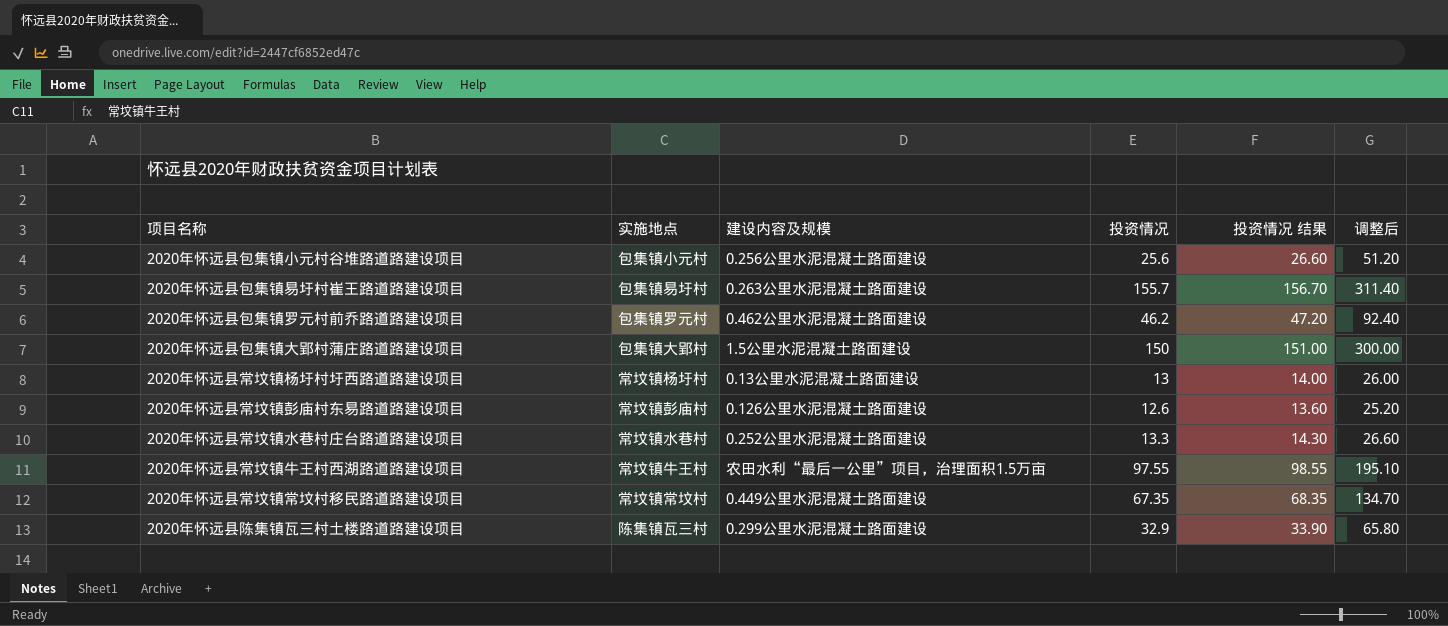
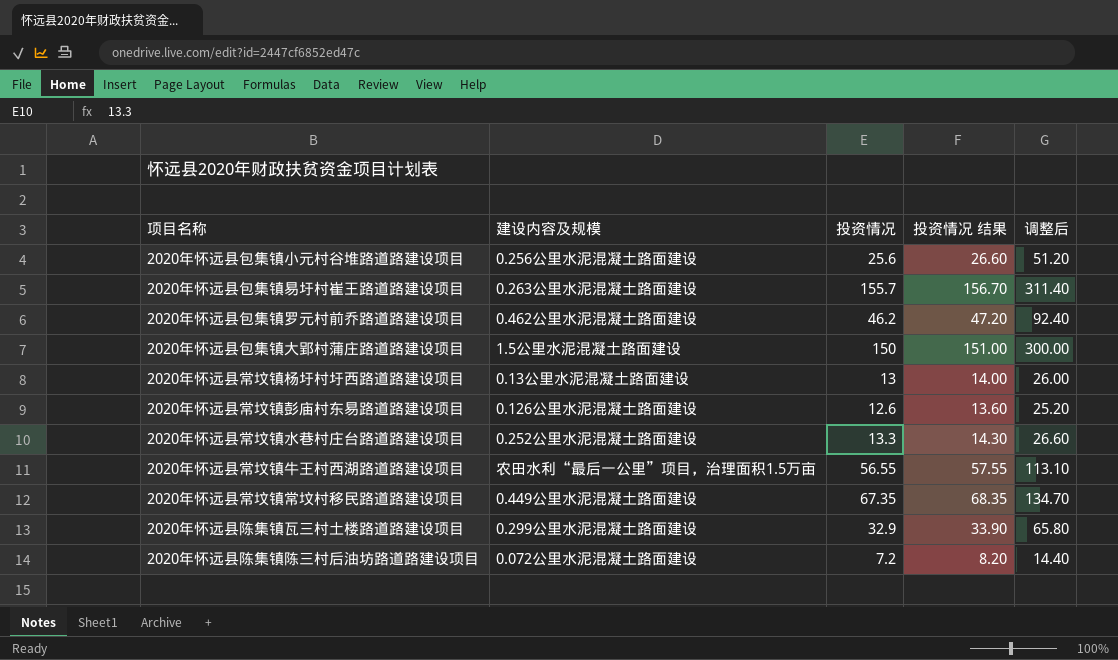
column 实施地点 | position: 2 -> none
2020年怀远县常坟镇牛王村西湖路道路建设项目 | 投资情况: 97.55 -> 56.55
2020年怀远县常坟镇牛王村西湖路道路建设项目 | 投资情况 结果: 98.55 -> 57.55
2020年怀远县常坟镇牛王村西湖路道路建设项目 | 调整后: 195.10 -> 113.10
row 2020年怀远县陈集镇陈三村后油坊路道路建设项目: none -> 0.072公里水泥混凝土路面建设 | 7.2 | 8.20 | 14.40

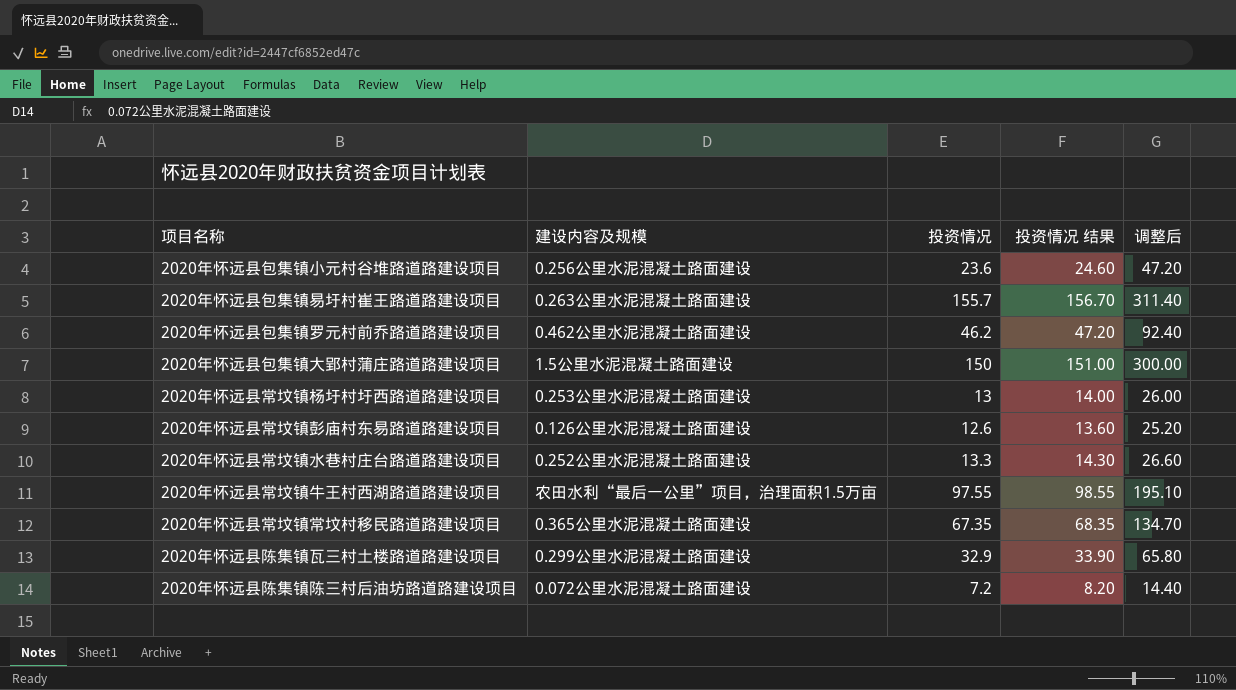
2020年怀远县包集镇小元村谷堆路道路建设项目 | 投资情况: 25.6 -> 23.6
2020年怀远县包集镇小元村谷堆路道路建设项目 | 投资情况 结果: 26.60 -> 24.60
2020年怀远县包集镇小元村谷堆路道路建设项目 | 调整后: 51.20 -> 47.20
2020年怀远县常坟镇杨圩村圩西路道路建设项目 | 建设内容及规模: 0.13公里水泥混凝土路面建设 -> 0.253公里水泥混凝土路面建设
2020年怀远县常坟镇牛王村西湖路道路建设项目 | 投资情况: 56.55 -> 97.55
2020年怀远县常坟镇牛王村西湖路道路建设项目 | 投资情况 结果: 57.55 -> 98.55
2020年怀远县常坟镇牛王村西湖路道路建设项目 | 调整后: 113.10 -> 195.10
2020年怀远县常坟镇常坟村移民路道路建设项目 | 建设内容及规模: 0.449公里水泥混凝土路面建设 -> 0.365公里水泥混凝土路面建设

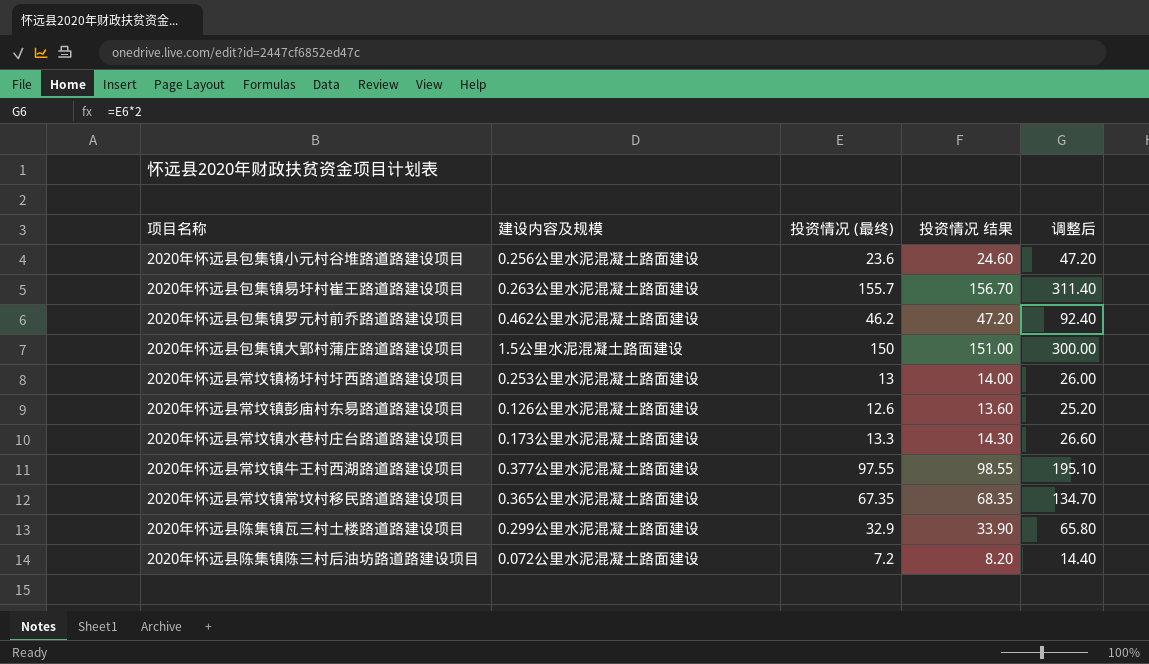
column name: 投资情况 -> 投资情况 (最终)
2020年怀远县常坟镇水巷村庄台路道路建设项目 | 建设内容及规模: 0.252公里水泥混凝土路面建设 -> 0.173公里水泥混凝土路面建设
2020年怀远县常坟镇牛王村西湖路道路建设项目 | 建设内容及规模: 农田水利“最后一公里”项目，治理面积1.5万亩 -> 0.377公里水泥混凝土路面建设

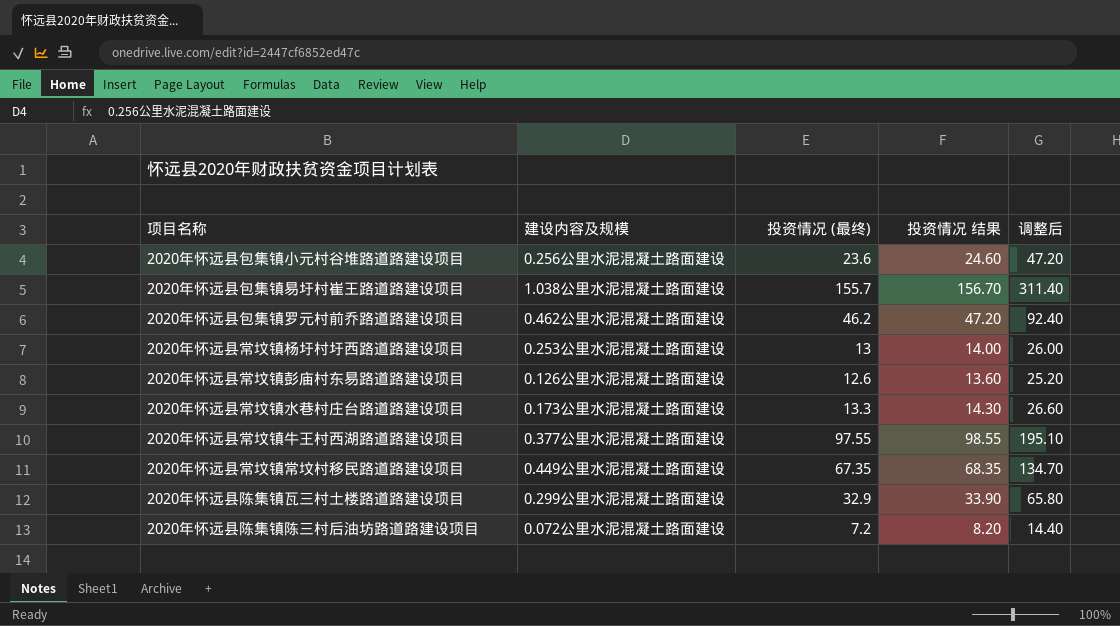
row 2020年怀远县包集镇大郢村蒲庄路道路建设项目: 1.5公里水泥混凝土路面建设 | 150 | 151.00 | 300.00 -> none
2020年怀远县包集镇易圩村崔王路道路建设项目 | 建设内容及规模: 0.263公里水泥混凝土路面建设 -> 1.038公里水泥混凝土路面建设
2020年怀远县常坟镇常坟村移民路道路建设项目 | 建设内容及规模: 0.365公里水泥混凝土路面建设 -> 0.449公里水泥混凝土路面建设

